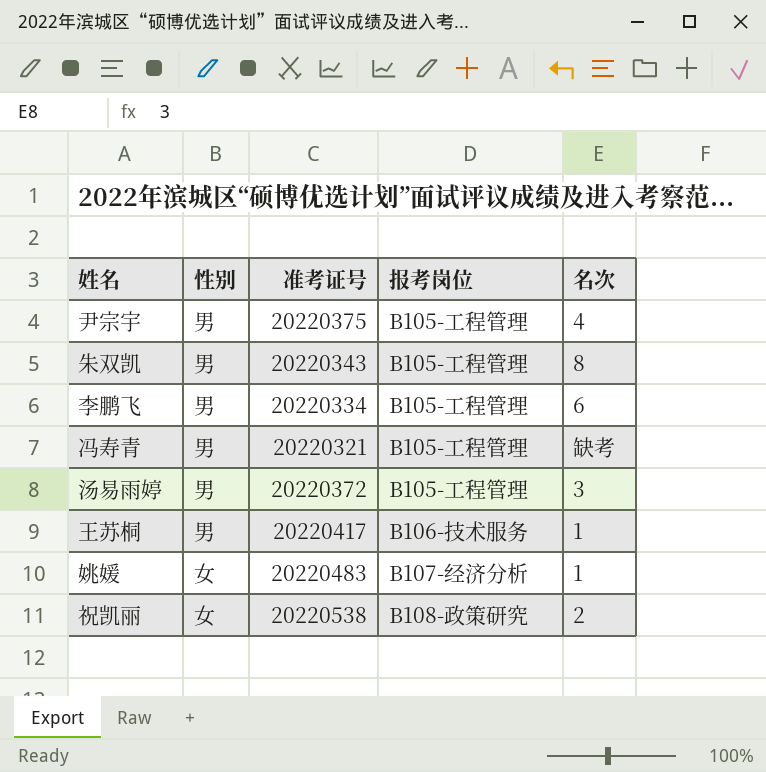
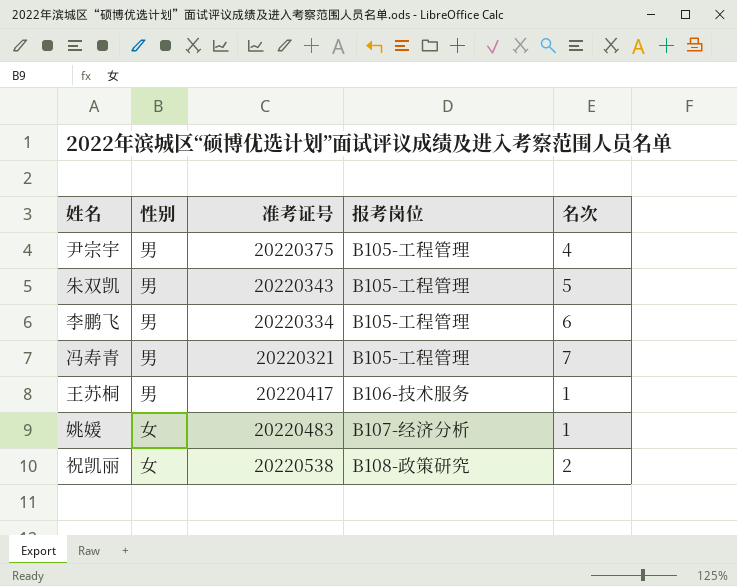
row 汤易雨婷: 男 | 20220372 | B105-工程管理 | 3 -> none
朱双凯 | 名次: 8 -> 5
冯寿青 | 名次: 缺考 -> 7

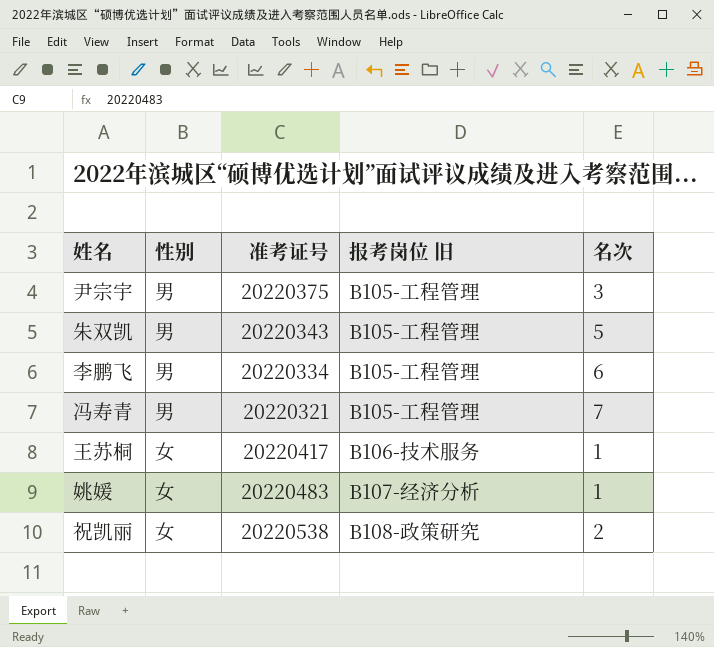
column name: 报考岗位 -> 报考岗位 旧
尹宗宇 | 名次: 4 -> 3
王苏桐 | 性别: 男 -> 女

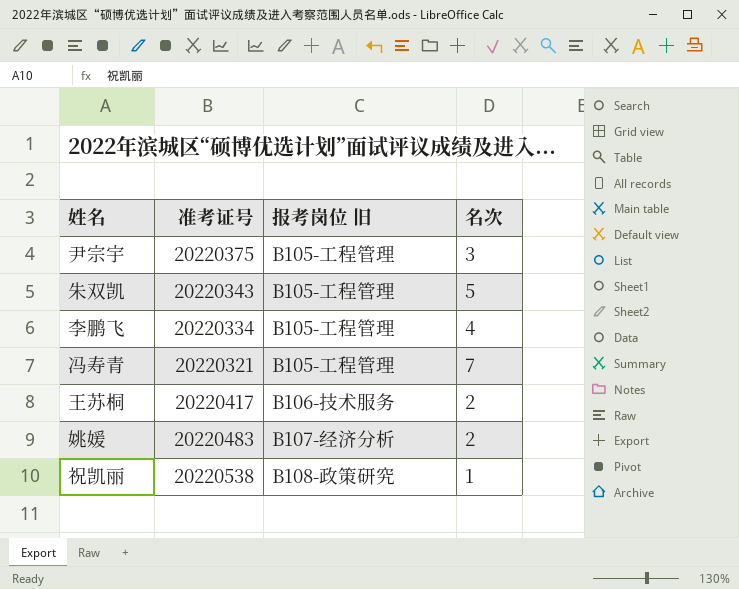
column 性别 | position: 2 -> none
李鹏飞 | 名次: 6 -> 4
王苏桐 | 名次: 1 -> 2
姚媛 | 名次: 1 -> 2
祝凯丽 | 名次: 2 -> 1

